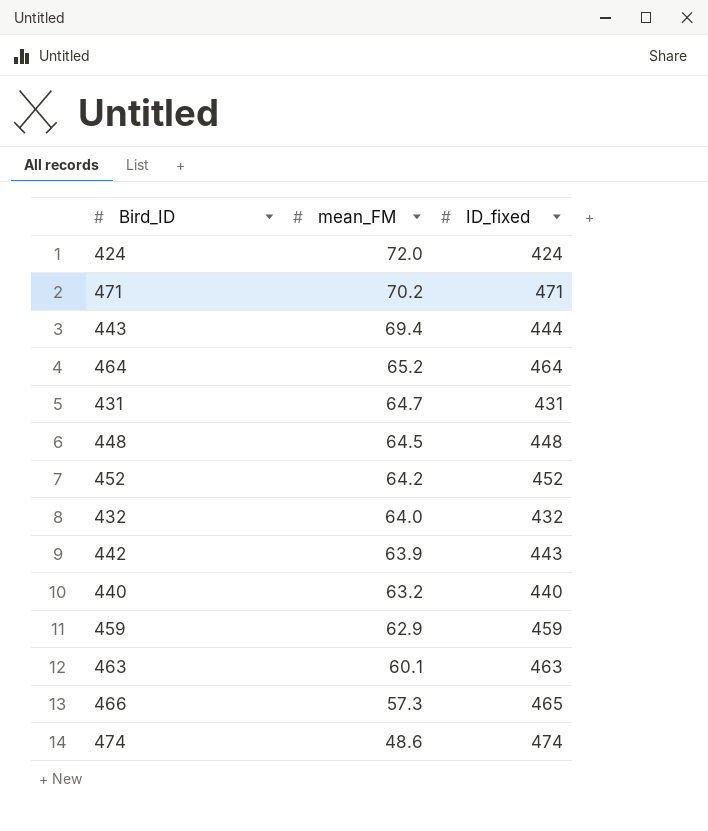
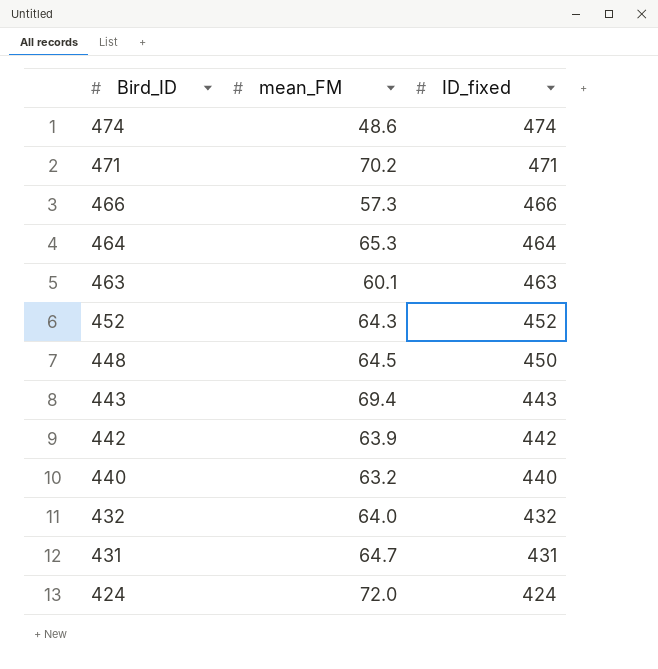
row order: mean_FM descending -> Bird_ID descending
row 459: 62.9 | 459 -> none
466 | ID_fixed: 465 -> 466
464 | mean_FM: 65.2 -> 65.3
452 | mean_FM: 64.2 -> 64.3
448 | ID_fixed: 448 -> 450
443 | ID_fixed: 444 -> 443
442 | ID_fixed: 443 -> 442

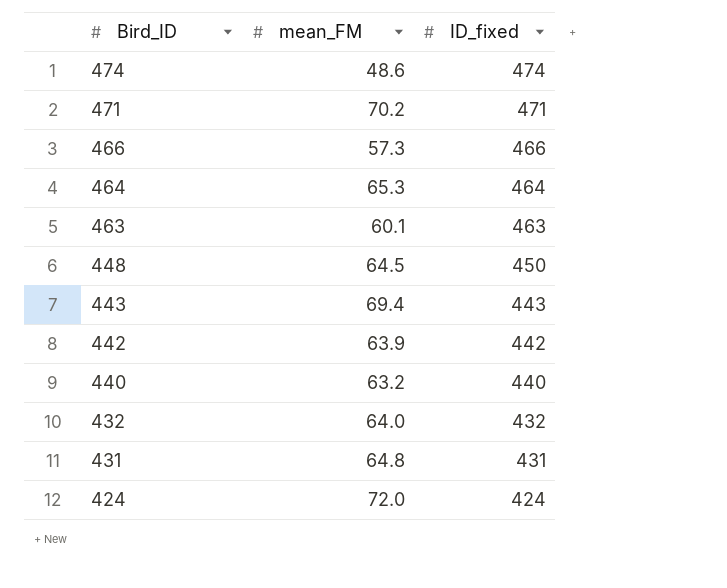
row 452: 64.3 | 452 -> none
431 | mean_FM: 64.7 -> 64.8

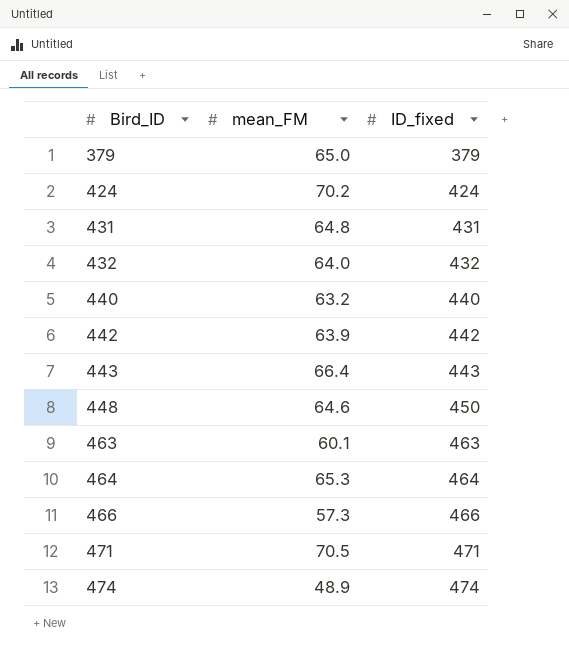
row order: Bird_ID descending -> Bird_ID ascending
row 379: none -> 65.0 | 379
424 | mean_FM: 72.0 -> 70.2
443 | mean_FM: 69.4 -> 66.4
448 | mean_FM: 64.5 -> 64.6
471 | mean_FM: 70.2 -> 70.5
474 | mean_FM: 48.6 -> 48.9

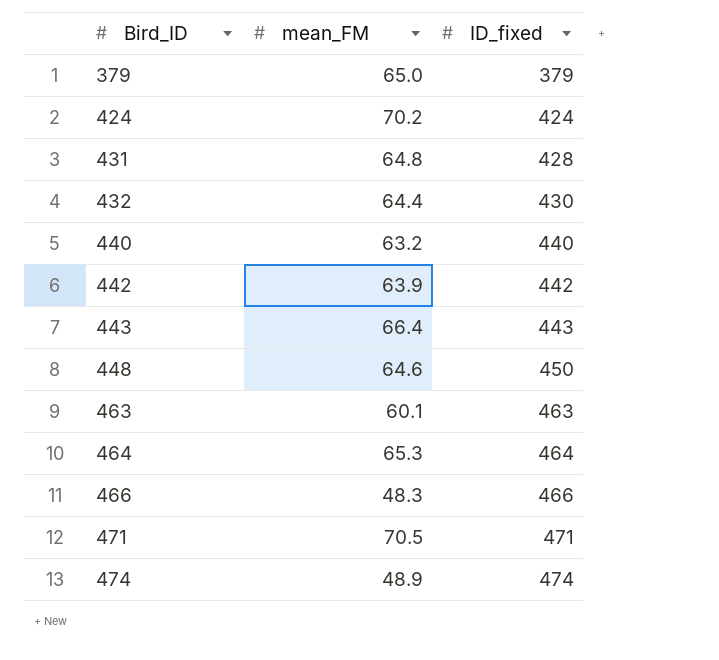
431 | ID_fixed: 431 -> 428
432 | mean_FM: 64.0 -> 64.4
432 | ID_fixed: 432 -> 430
466 | mean_FM: 57.3 -> 48.3

